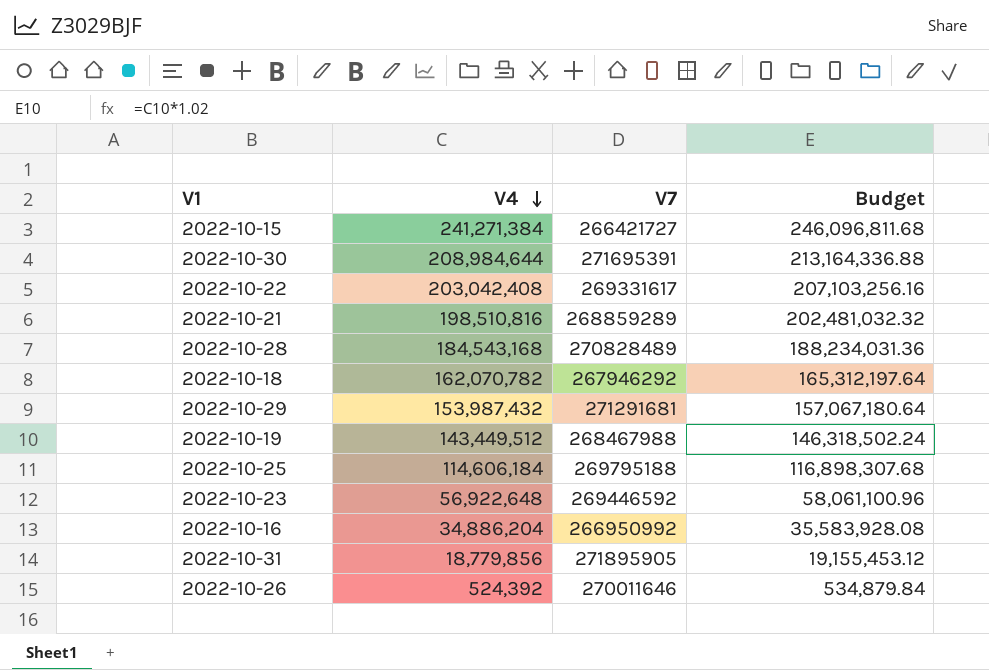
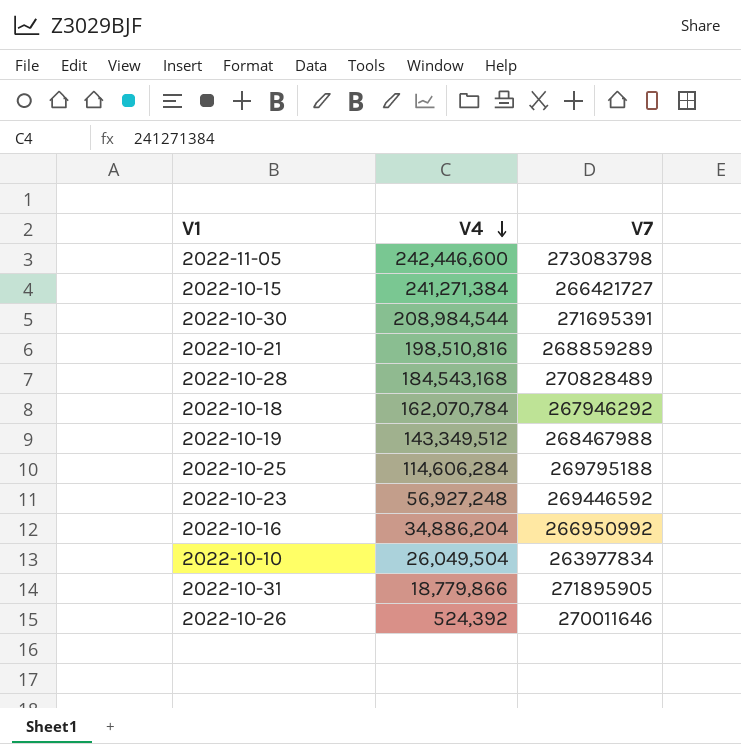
column Budget | formula: [V4] * 1.02 -> none
row 2022-10-22: 203,042,408 | 269331617 | 207,103,256.16 -> none
row 2022-10-29: 153,987,432 | 271291681 | 157,067,180.64 -> none
row 2022-11-05: none -> 242,446,600 | 273083798
2022-10-30 | V4: 208,984,644 -> 208,984,544
2022-10-18 | V4: 162,070,782 -> 162,070,784
2022-10-19 | V4: 143,449,512 -> 143,349,512
2022-10-25 | V4: 114,606,184 -> 114,606,284
2022-10-23 | V4: 56,922,648 -> 56,927,248
row 2022-10-10: none -> 26,049,504 | 263977834
2022-10-31 | V4: 18,779,856 -> 18,779,866

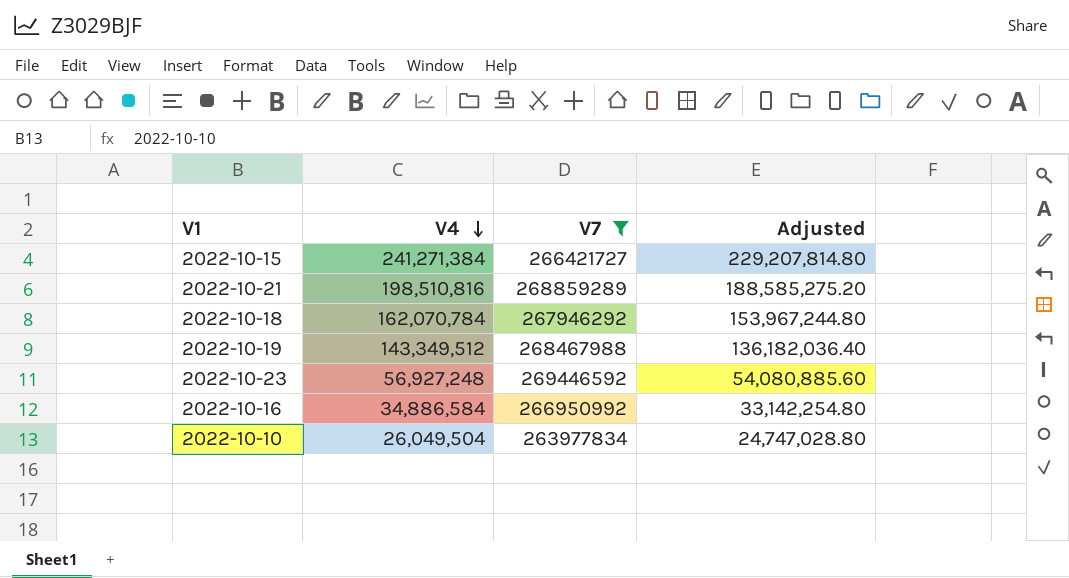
filter: none -> V7 <= 269446592
column Adjusted | formula: none -> [V4] * 0.95
2022-10-16 | V4: 34,886,204 -> 34,886,584

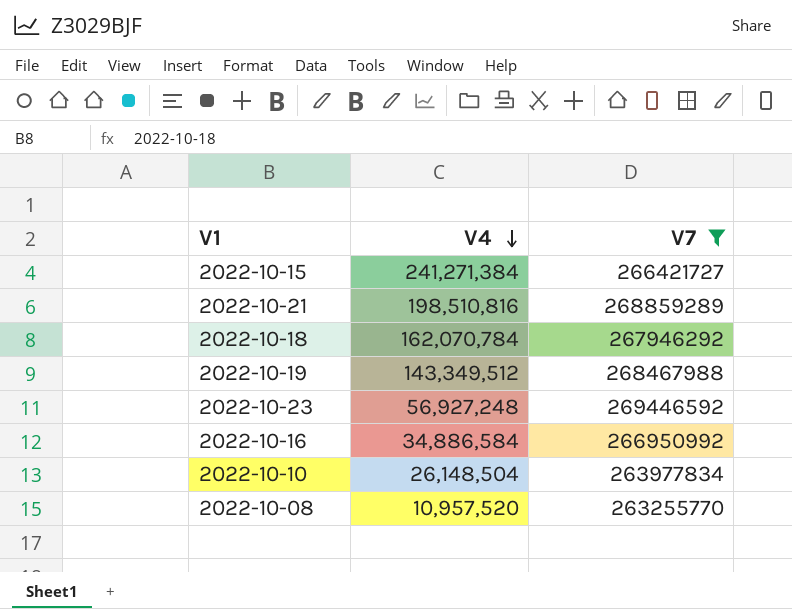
column Adjusted | formula: [V4] * 0.95 -> none
2022-10-10 | V4: 26,049,504 -> 26,148,504
row 2022-10-08: none -> 10,957,520 | 263255770

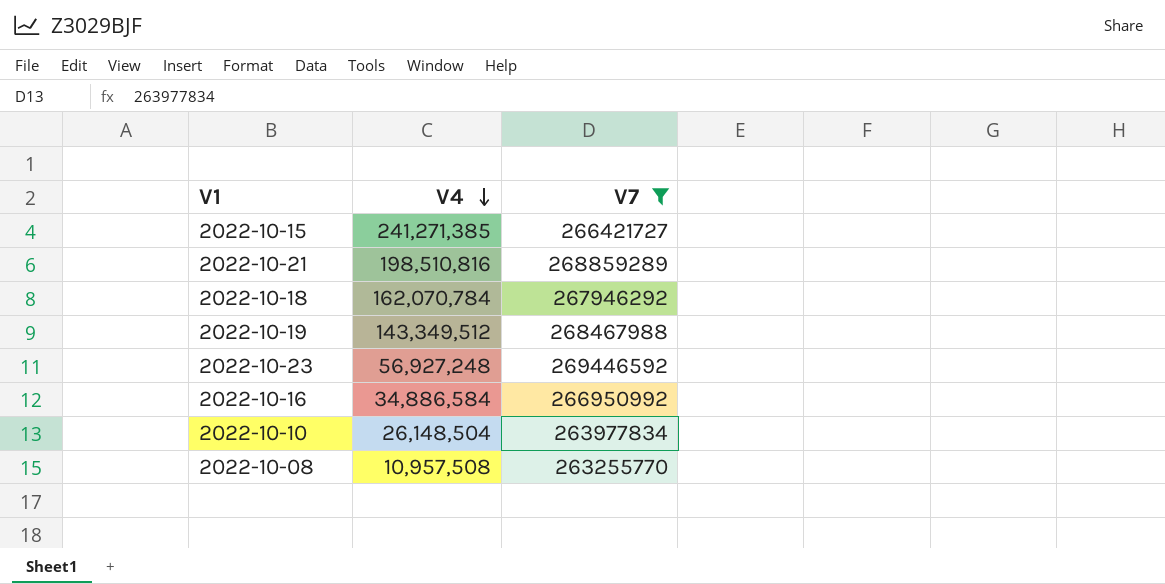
2022-10-15 | V4: 241,271,384 -> 241,271,385
2022-10-08 | V4: 10,957,520 -> 10,957,508

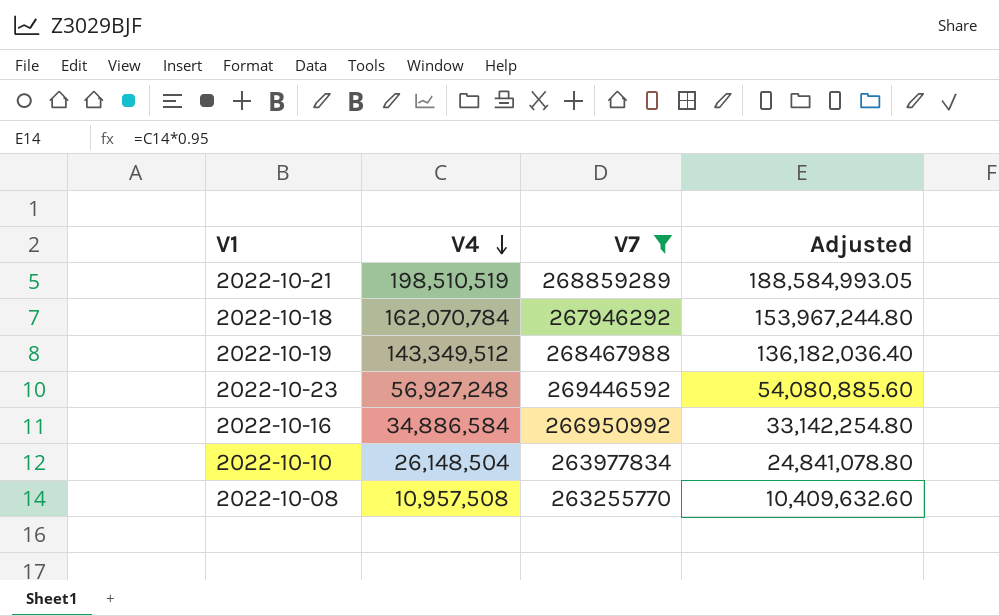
column Adjusted | formula: none -> [V4] * 0.95
row 2022-10-15: 241,271,385 | 266421727 -> none
2022-10-21 | V4: 198,510,816 -> 198,510,519

